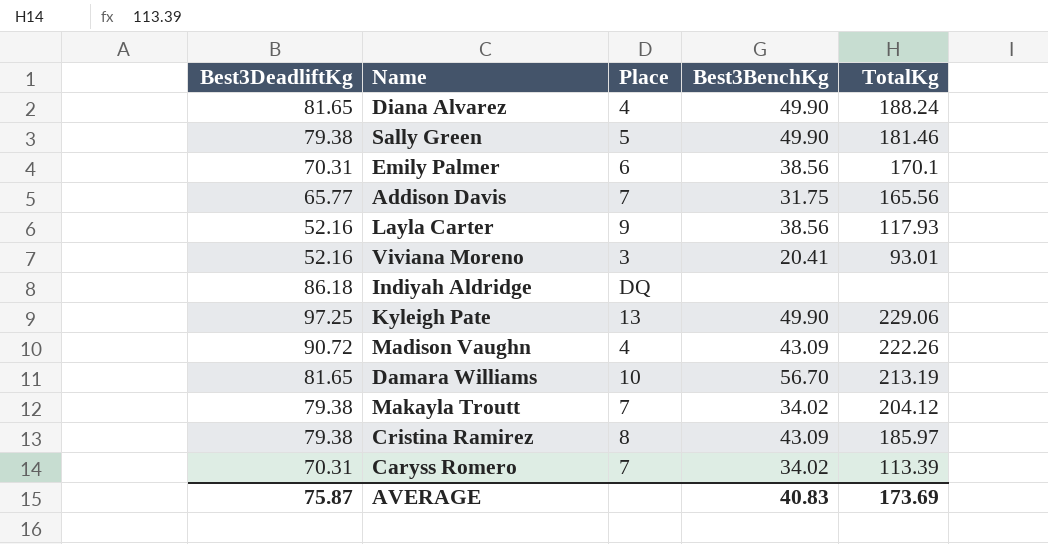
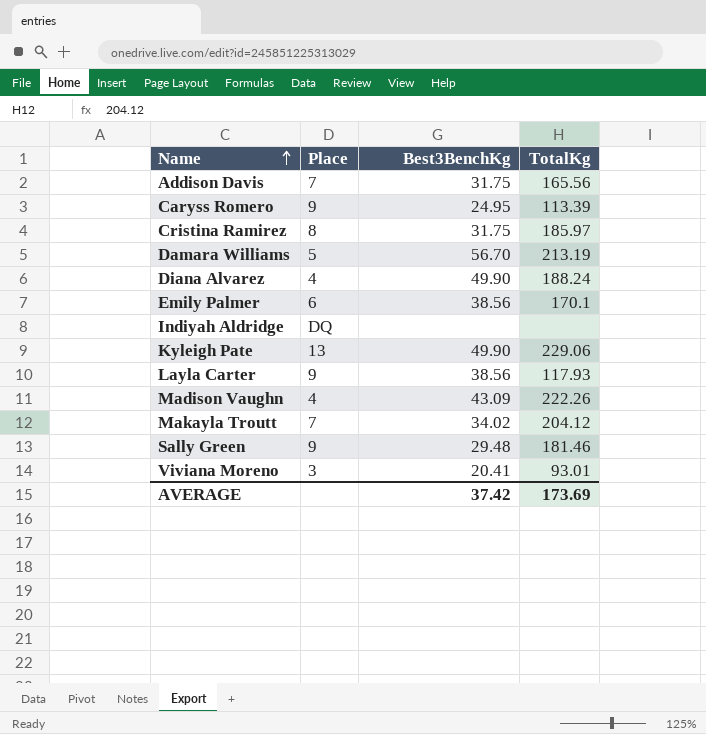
row order: none -> Name ascending
column Best3DeadliftKg | position: 1 -> none
Caryss Romero | Place: 7 -> 9
Caryss Romero | Best3BenchKg: 34.02 -> 24.95
Cristina Ramirez | Best3BenchKg: 43.09 -> 31.75
Damara Williams | Place: 10 -> 5
Sally Green | Place: 5 -> 9
Sally Green | Best3BenchKg: 49.90 -> 29.48
AVERAGE | Best3BenchKg: 40.83 -> 37.42

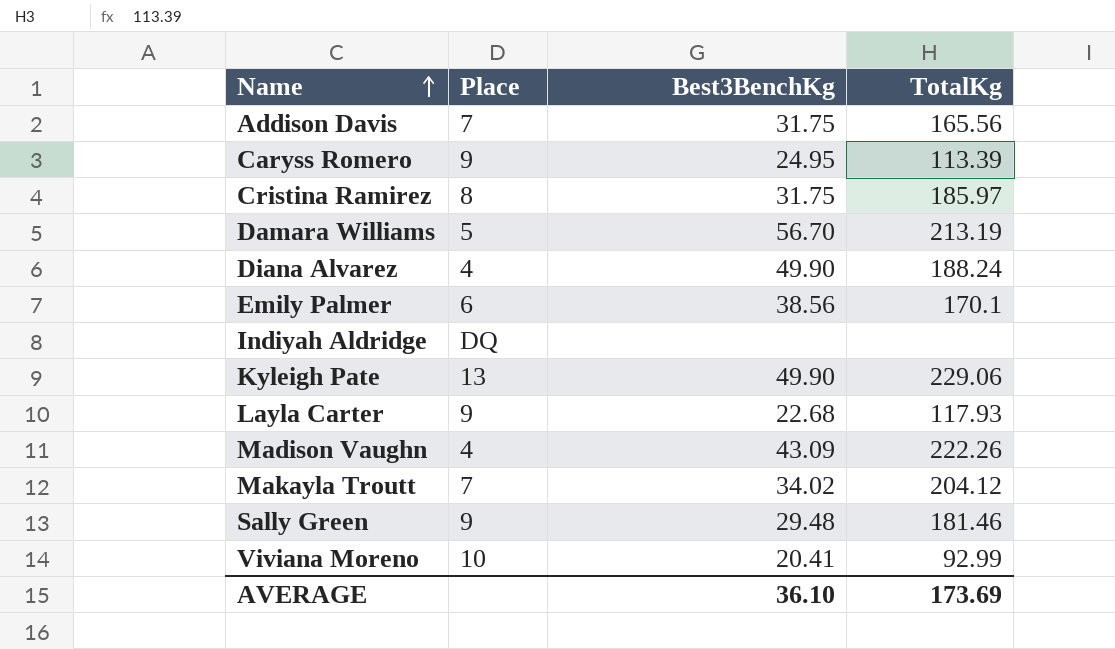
Layla Carter | Best3BenchKg: 38.56 -> 22.68
Viviana Moreno | Place: 3 -> 10
Viviana Moreno | TotalKg: 93.01 -> 92.99
AVERAGE | Best3BenchKg: 37.42 -> 36.10

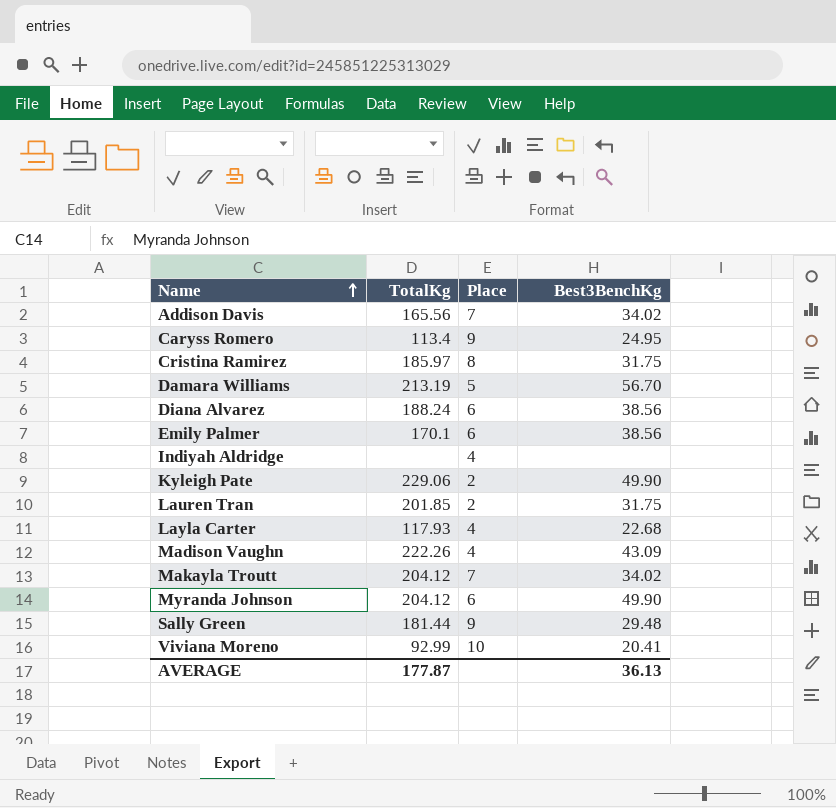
column TotalKg | position: 4 -> 2
Addison Davis | Best3BenchKg: 31.75 -> 34.02
Caryss Romero | TotalKg: 113.39 -> 113.4
Diana Alvarez | Place: 4 -> 6
Diana Alvarez | Best3BenchKg: 49.90 -> 38.56
Indiyah Aldridge | Place: DQ -> 4
Kyleigh Pate | Place: 13 -> 2
row Lauren Tran: none -> 201.85 | 2 | 31.75
Layla Carter | Place: 9 -> 4
row Myranda Johnson: none -> 204.12 | 6 | 49.90
Sally Green | TotalKg: 181.46 -> 181.44
AVERAGE | TotalKg: 173.69 -> 177.87
AVERAGE | Best3BenchKg: 36.10 -> 36.13

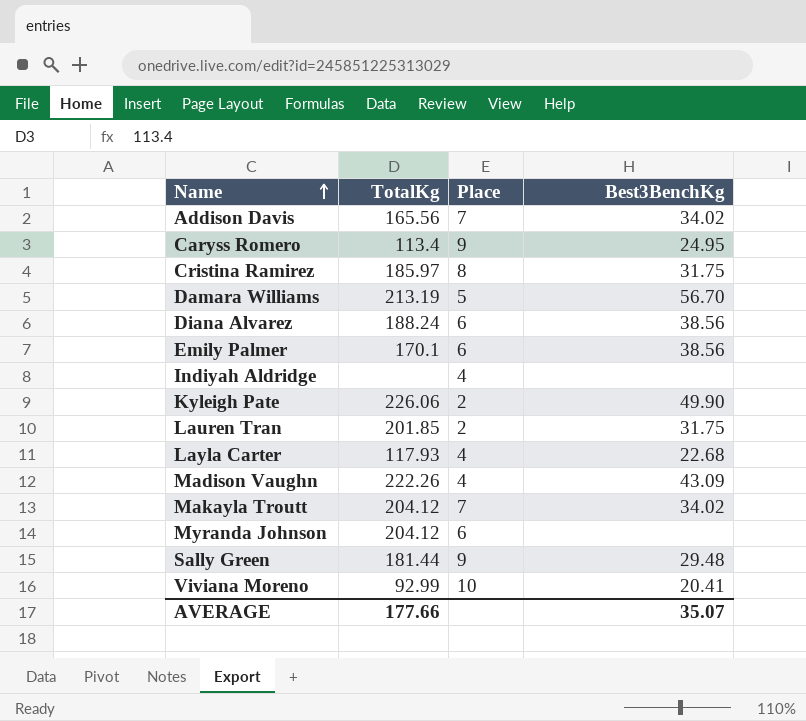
Kyleigh Pate | TotalKg: 229.06 -> 226.06
Myranda Johnson | Best3BenchKg: 49.90 -> none
AVERAGE | TotalKg: 177.87 -> 177.66
AVERAGE | Best3BenchKg: 36.13 -> 35.07

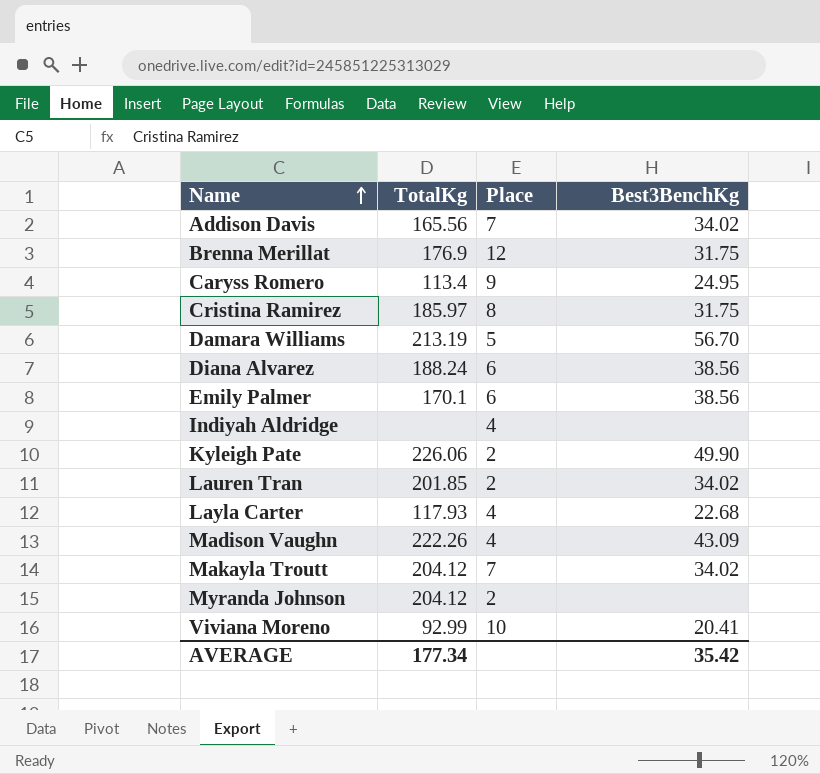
row Sally Green: 181.44 | 9 | 29.48 -> none
row Brenna Merillat: none -> 176.9 | 12 | 31.75
Lauren Tran | Best3BenchKg: 31.75 -> 34.02
Myranda Johnson | Place: 6 -> 2
AVERAGE | TotalKg: 177.66 -> 177.34
AVERAGE | Best3BenchKg: 35.07 -> 35.42

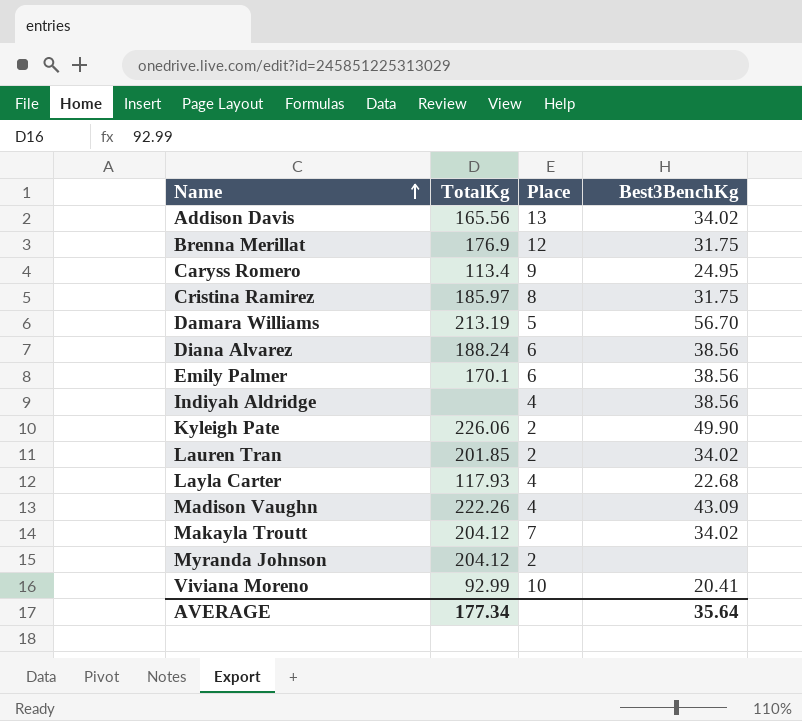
Addison Davis | Place: 7 -> 13
Indiyah Aldridge | Best3BenchKg: none -> 38.56
AVERAGE | Best3BenchKg: 35.42 -> 35.64

